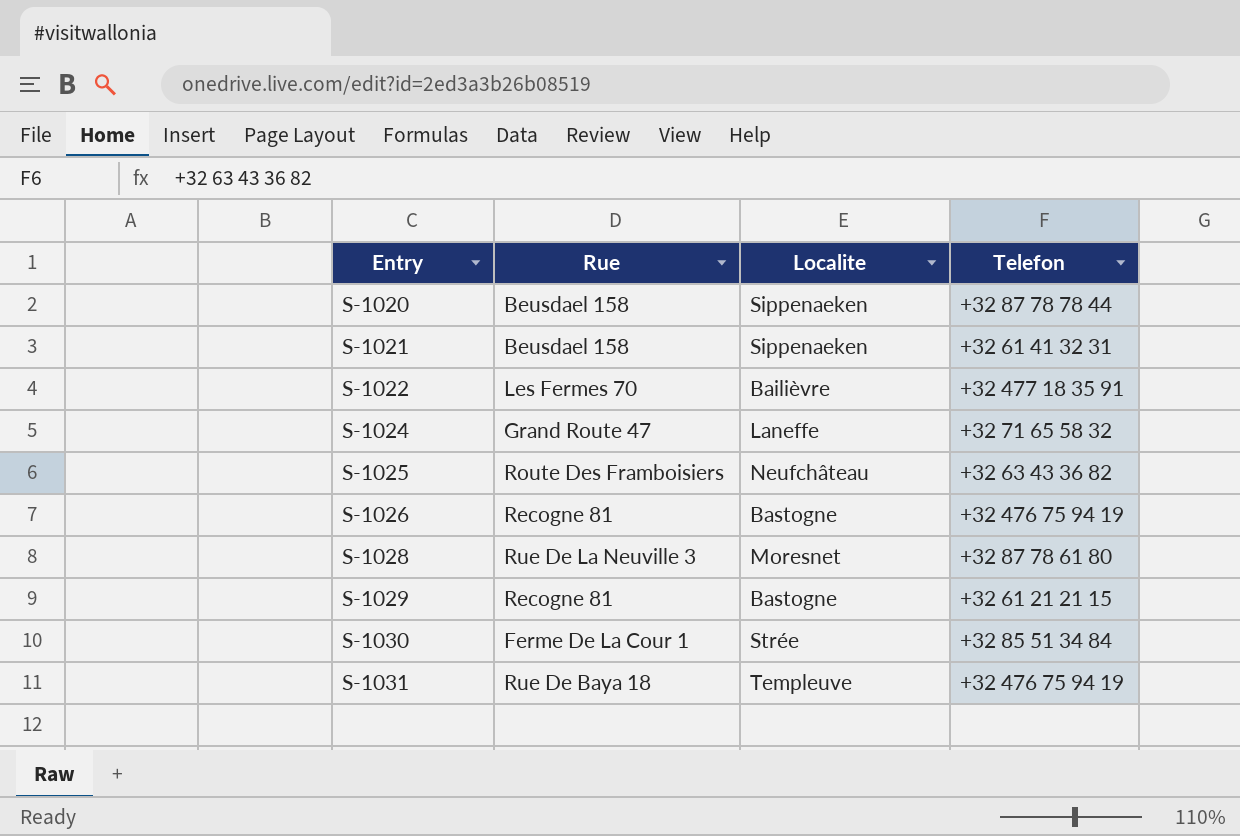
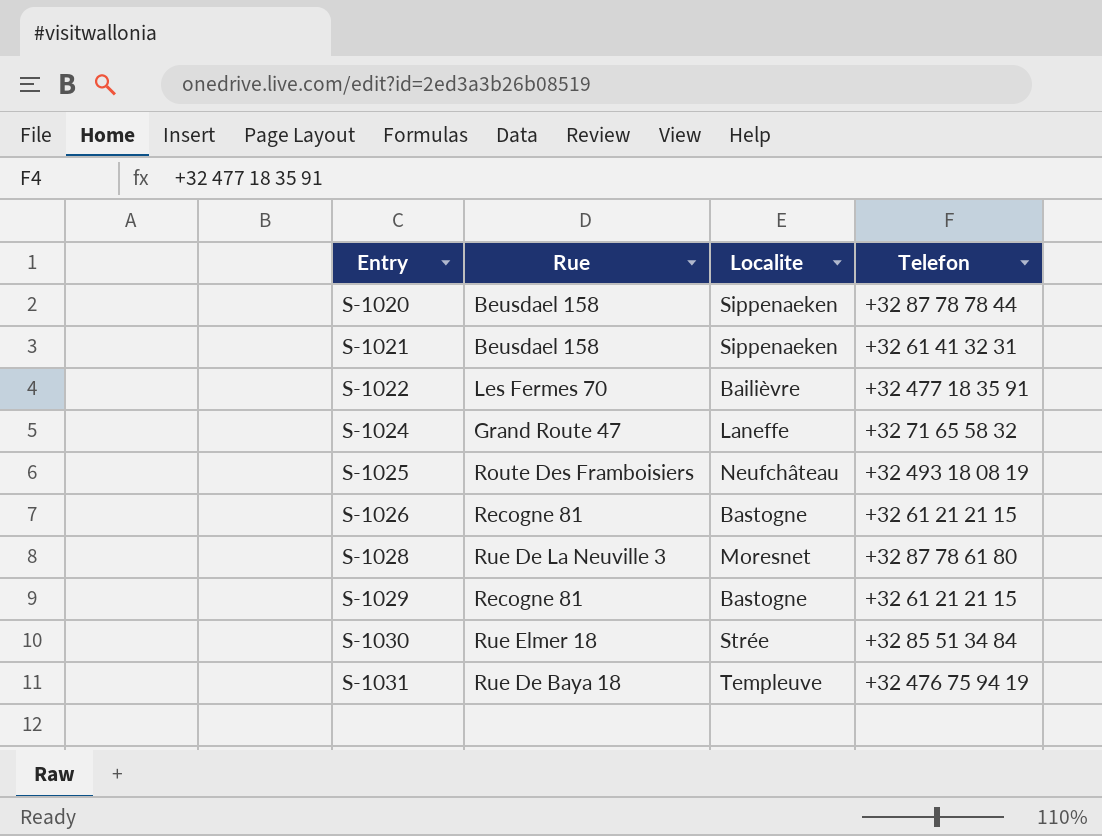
S-1025 | Telefon: +32 63 43 36 82 -> +32 493 18 08 19
S-1026 | Telefon: +32 476 75 94 19 -> +32 61 21 21 15
S-1030 | Rue: Ferme De La Cour 1 -> Rue Elmer 18

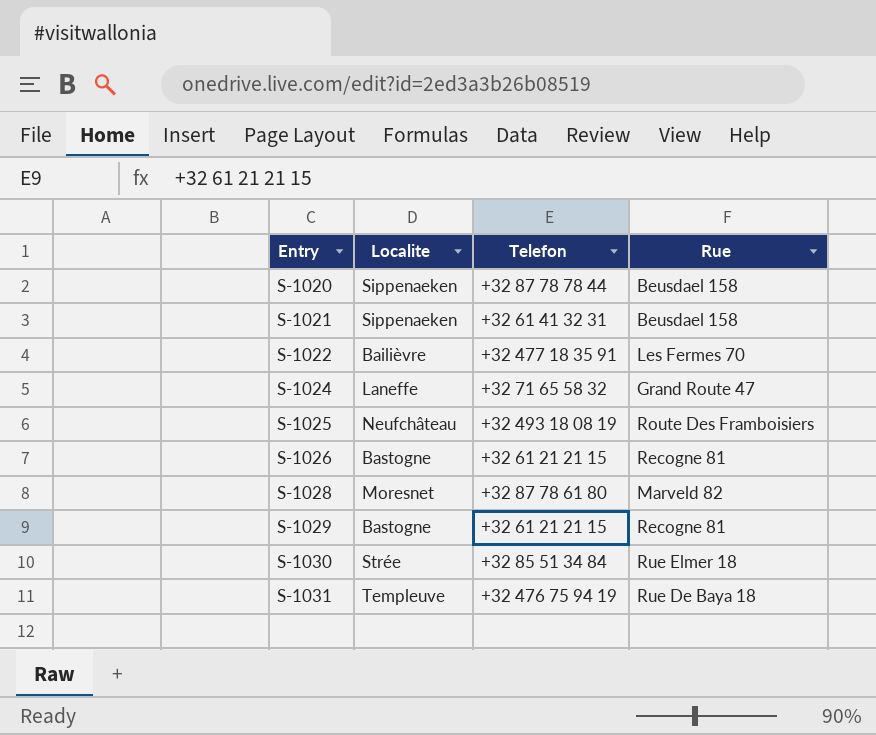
column Rue | position: 2 -> 4
S-1028 | Rue: Rue De La Neuville 3 -> Marveld 82

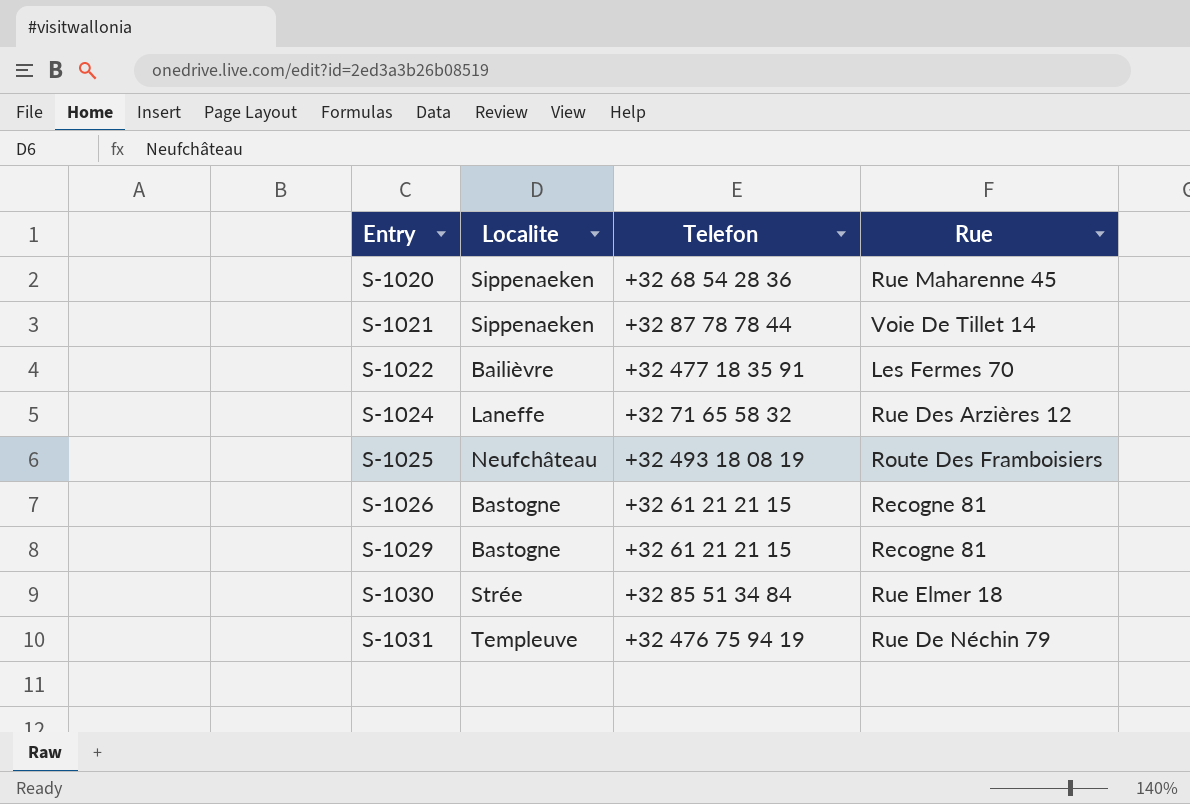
row S-1028: Moresnet | +32 87 78 61 80 | Marveld 82 -> none
S-1020 | Telefon: +32 87 78 78 44 -> +32 68 54 28 36
S-1020 | Rue: Beusdael 158 -> Rue Maharenne 45
S-1021 | Telefon: +32 61 41 32 31 -> +32 87 78 78 44
S-1021 | Rue: Beusdael 158 -> Voie De Tillet 14
S-1024 | Rue: Grand Route 47 -> Rue Des Arzières 12
S-1031 | Rue: Rue De Baya 18 -> Rue De Néchin 79

